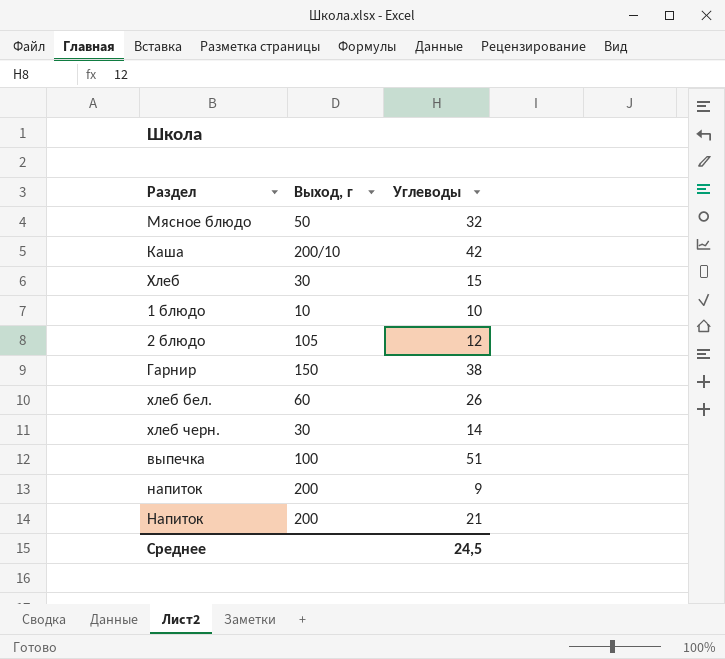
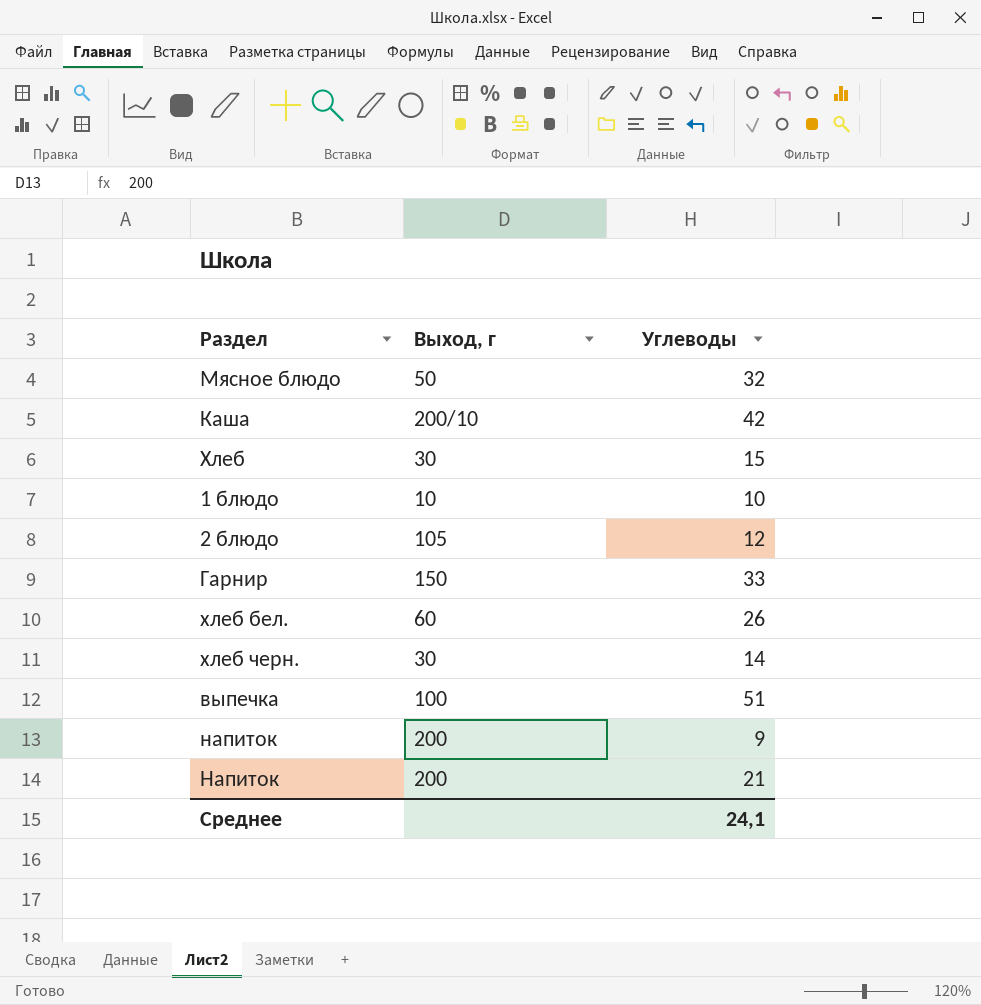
Гарнир | Углеводы: 38 -> 33
Среднее | Углеводы: 24,5 -> 24,1

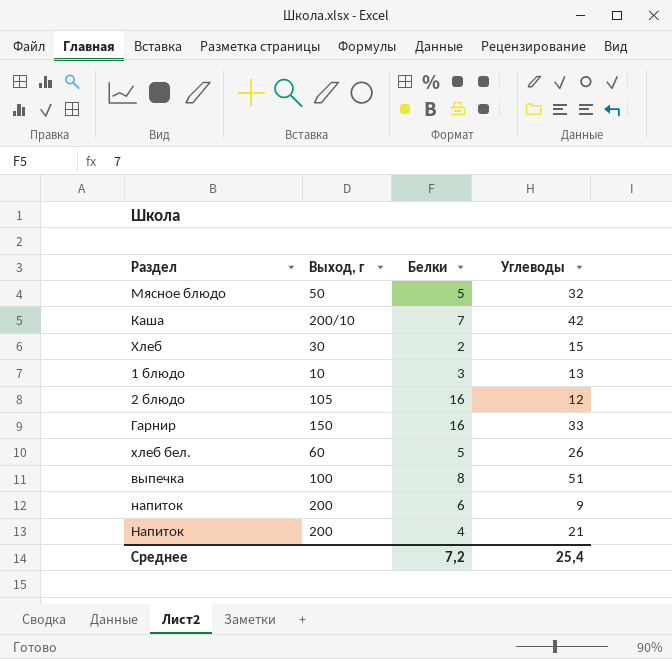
column Белки | position: none -> 3
row хлеб черн.: 30 | 14 -> none
1 блюдо | Углеводы: 10 -> 13
Среднее | Углеводы: 24,1 -> 25,4

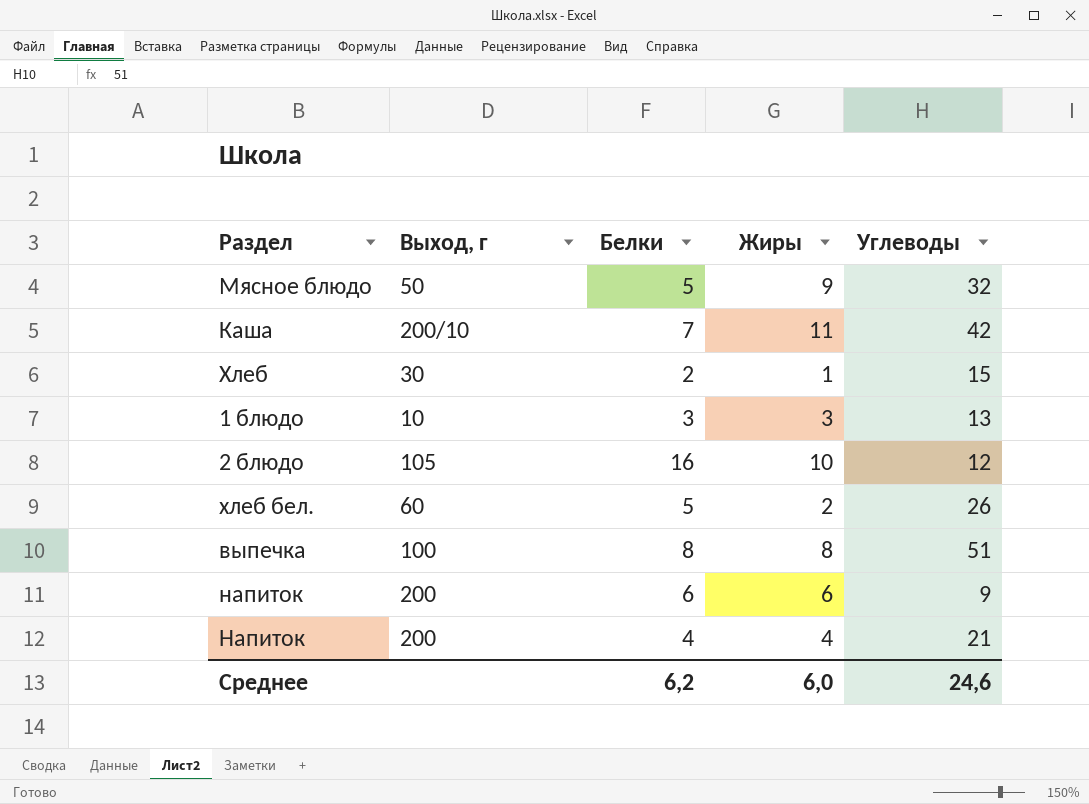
column Жиры | position: none -> 4
row Гарнир: 150 | 16 | 33 -> none
Среднее | Белки: 7,2 -> 6,2
Среднее | Углеводы: 25,4 -> 24,6

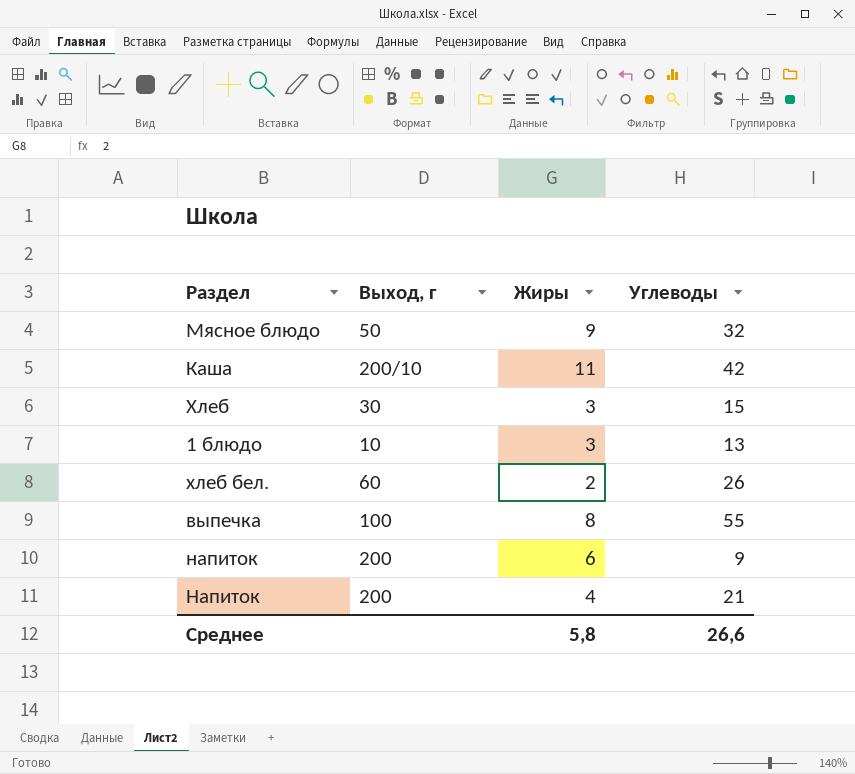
column Белки | position: 3 -> none
row 2 блюдо: 105 | 16 | 10 | 12 -> none
Хлеб | Жиры: 1 -> 3
выпечка | Углеводы: 51 -> 55
Среднее | Жиры: 6,0 -> 5,8
Среднее | Углеводы: 24,6 -> 26,6

